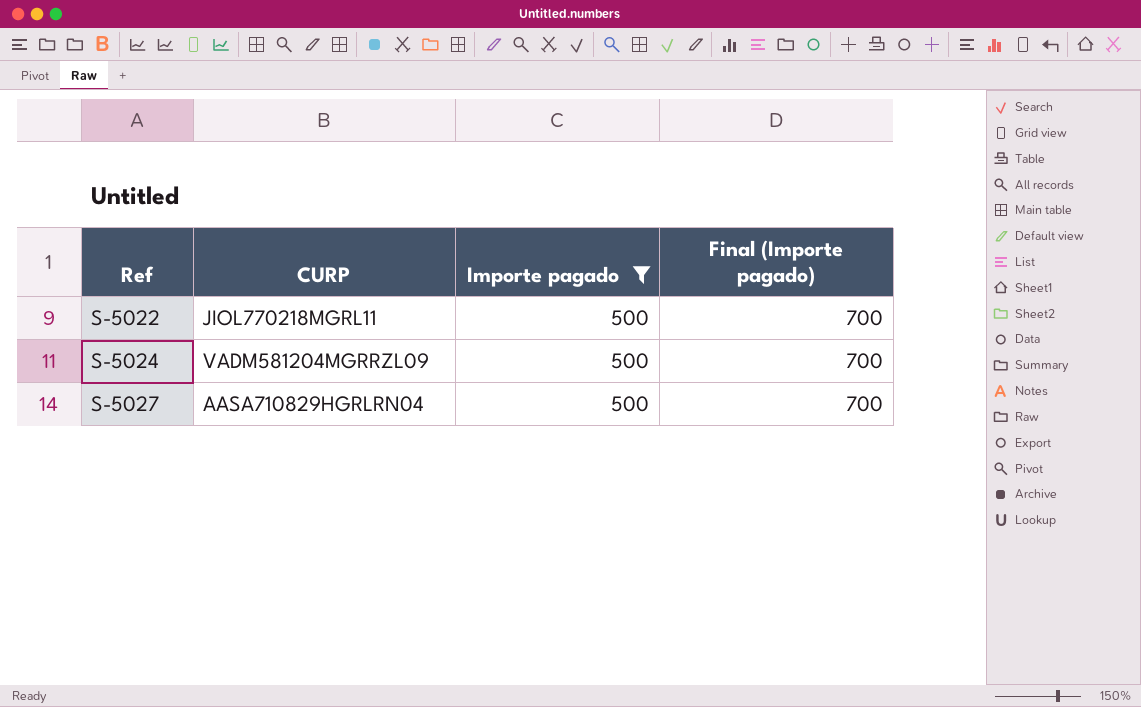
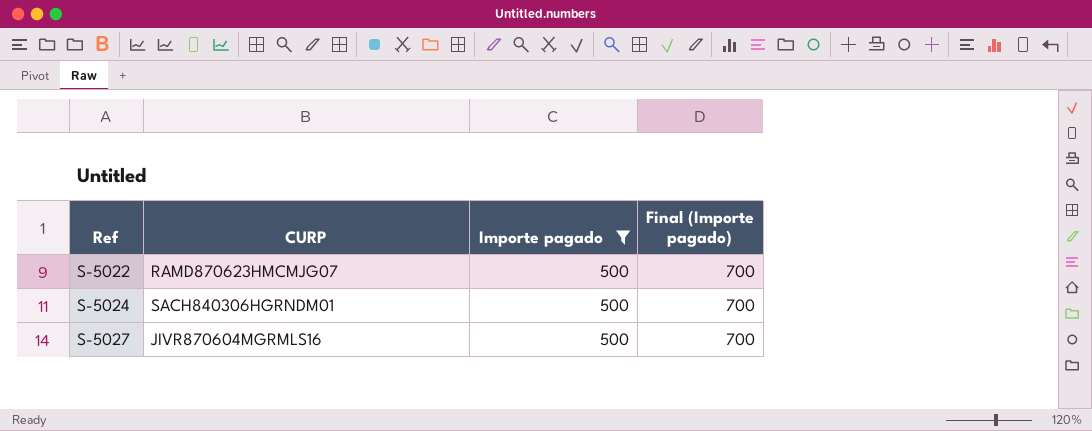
S-5022 | CURP: JIOL770218MGRL11 -> RAMD870623HMCMJG07
S-5024 | CURP: VADM581204MGRRZL09 -> SACH840306HGRNDM01
S-5027 | CURP: AASA710829HGRLRN04 -> JIVR870604MGRMLS16

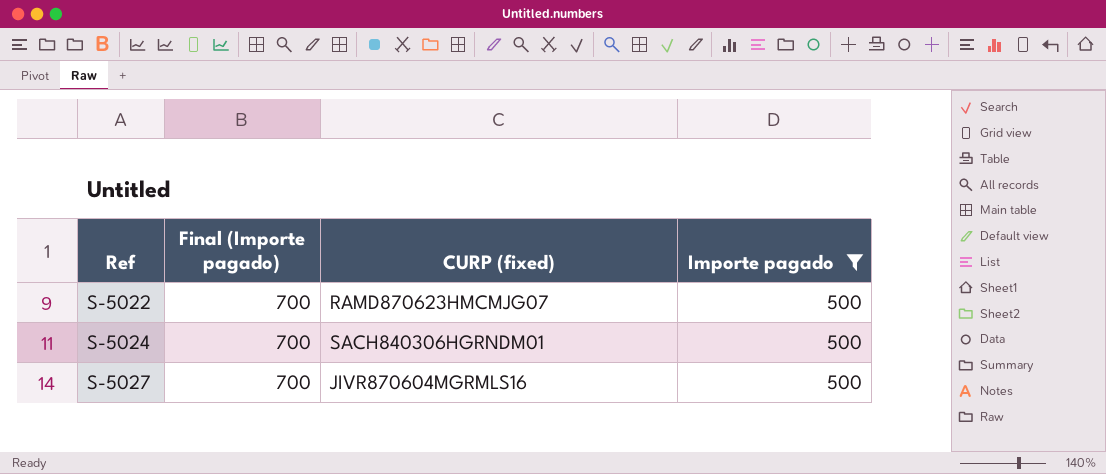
column Final (Importe pagado) | position: 4 -> 2
column name: CURP -> CURP (fixed)

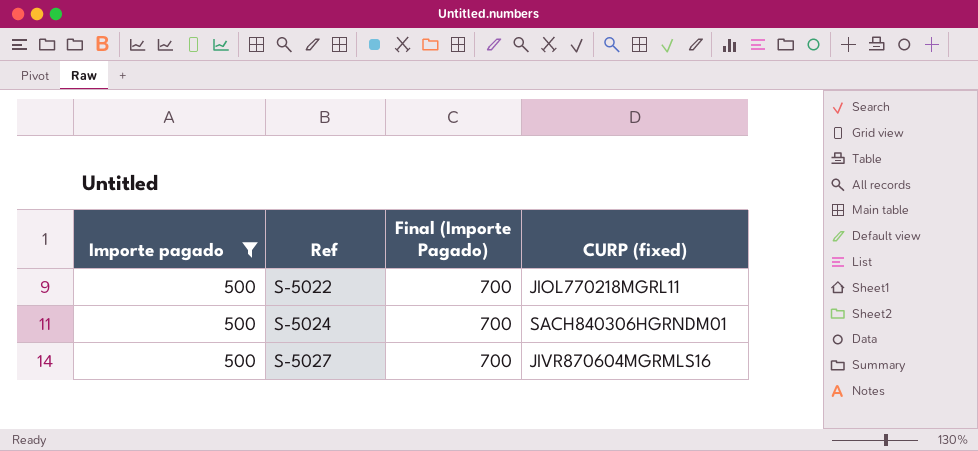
column Importe pagado | position: 4 -> 1
column name: Final (Importe pagado) -> Final (Importe Pagado)
S-5022 | CURP (fixed): RAMD870623HMCMJG07 -> JIOL770218MGRL11

